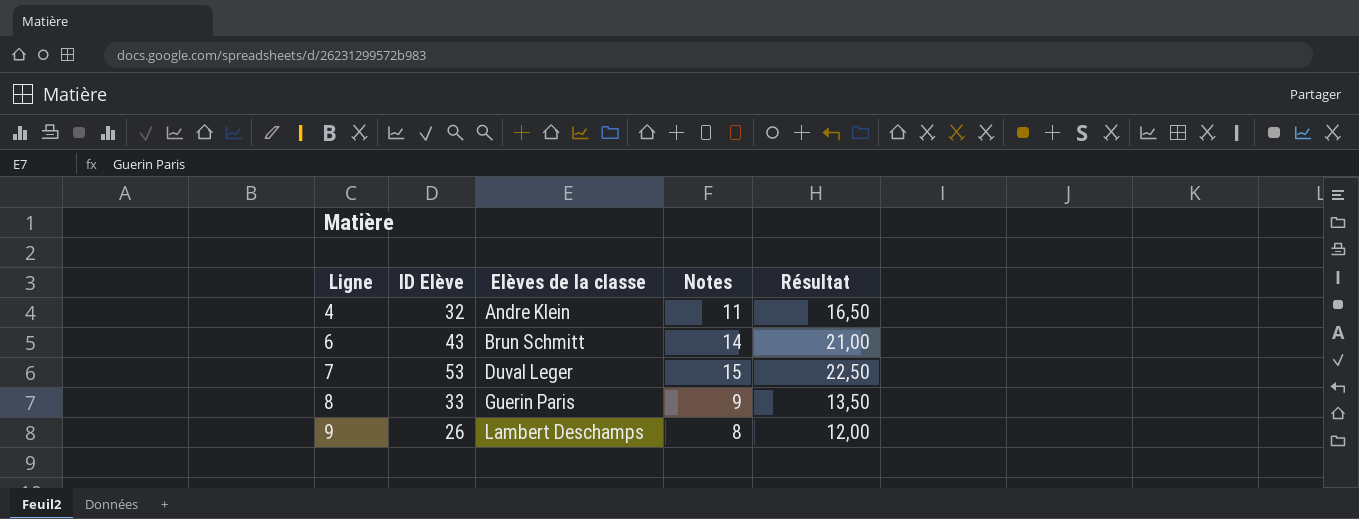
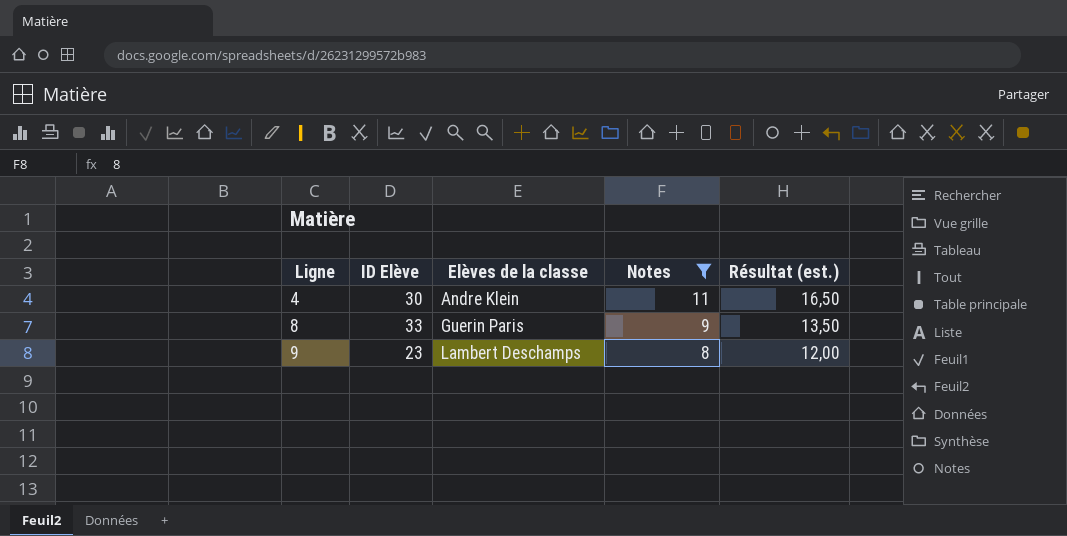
filter: none -> Notes <= 11
column name: Résultat -> Résultat (est.)
4 | ID Elève: 32 -> 30
9 | ID Elève: 26 -> 23

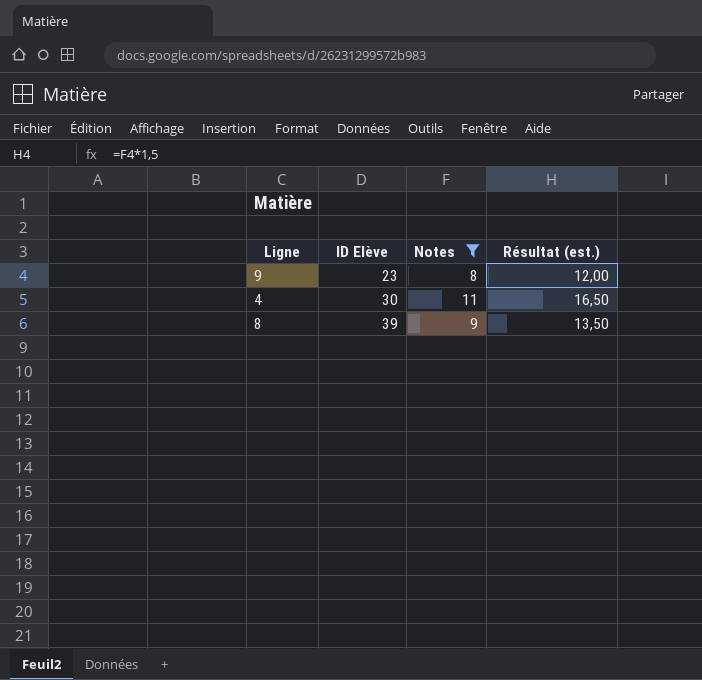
row order: Ligne ascending -> ID Elève ascending
column Elèves de la classe | position: 3 -> none
8 | ID Elève: 33 -> 39

